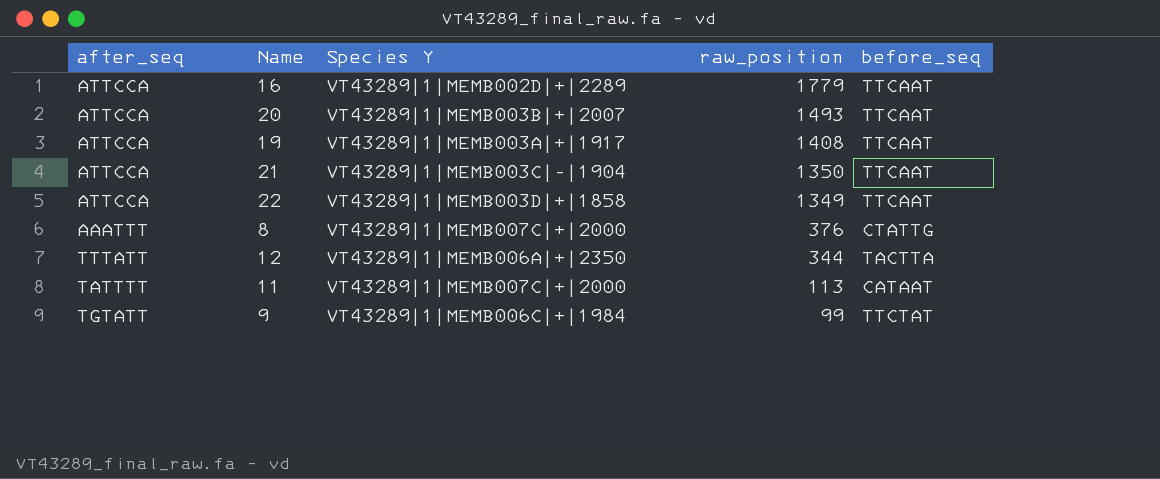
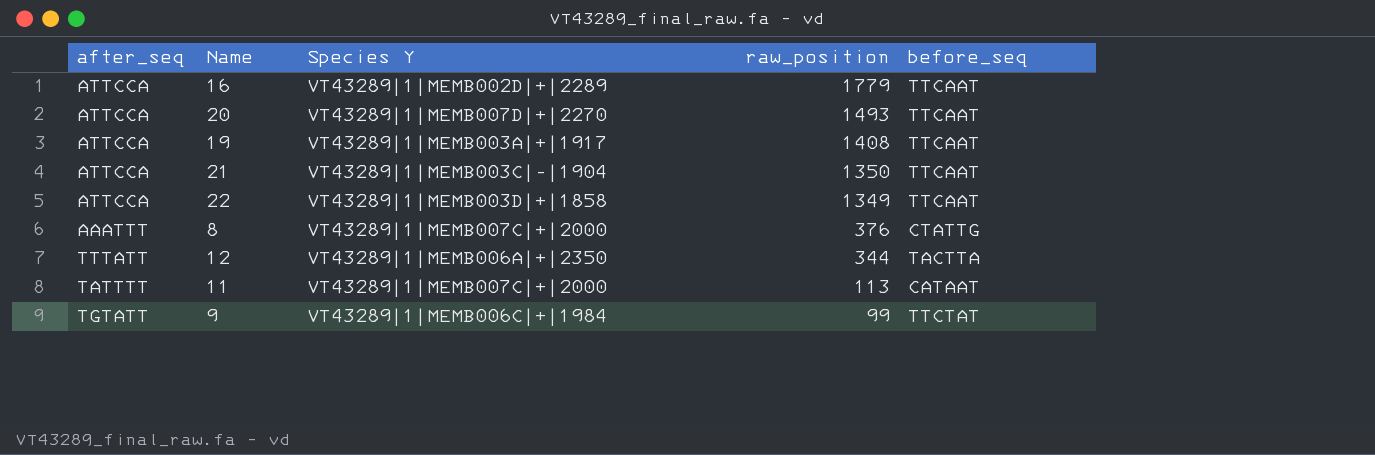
20 | Species Y: VT43289|1|MEMB003B|+|2007 -> VT43289|1|MEMB007D|+|2270

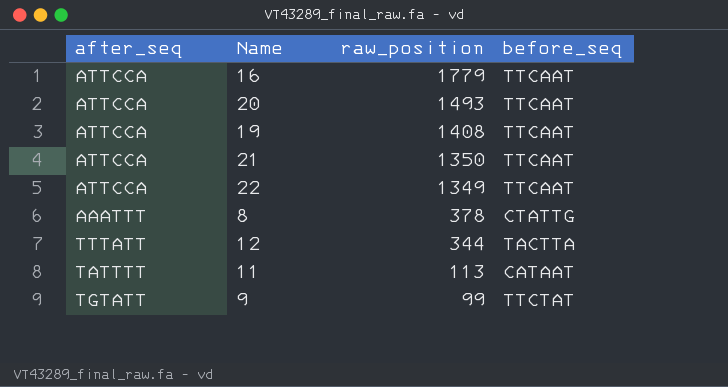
column Species Y | position: 3 -> none
8 | raw_position: 376 -> 378

